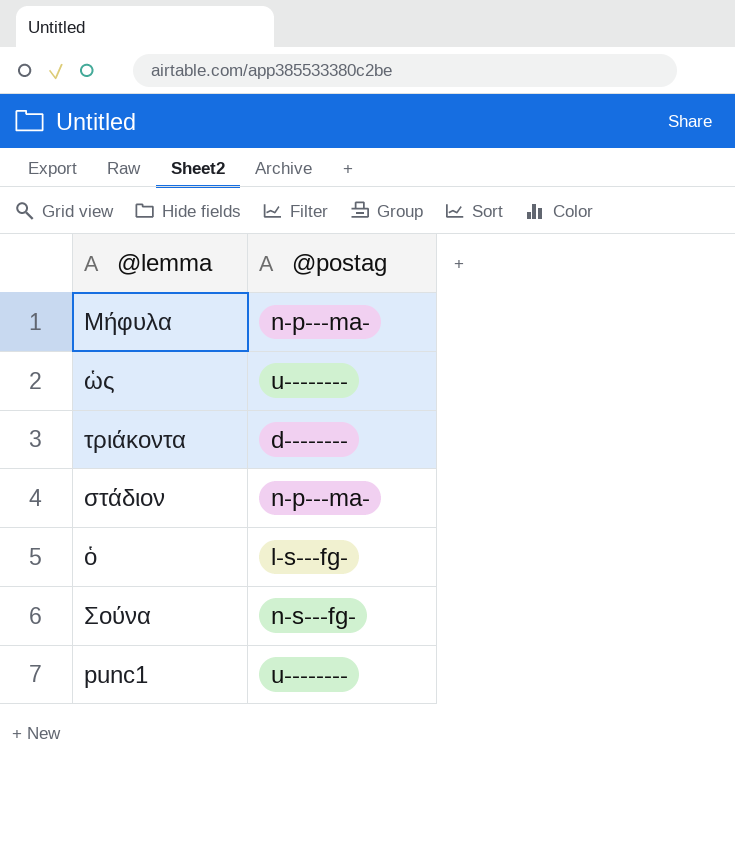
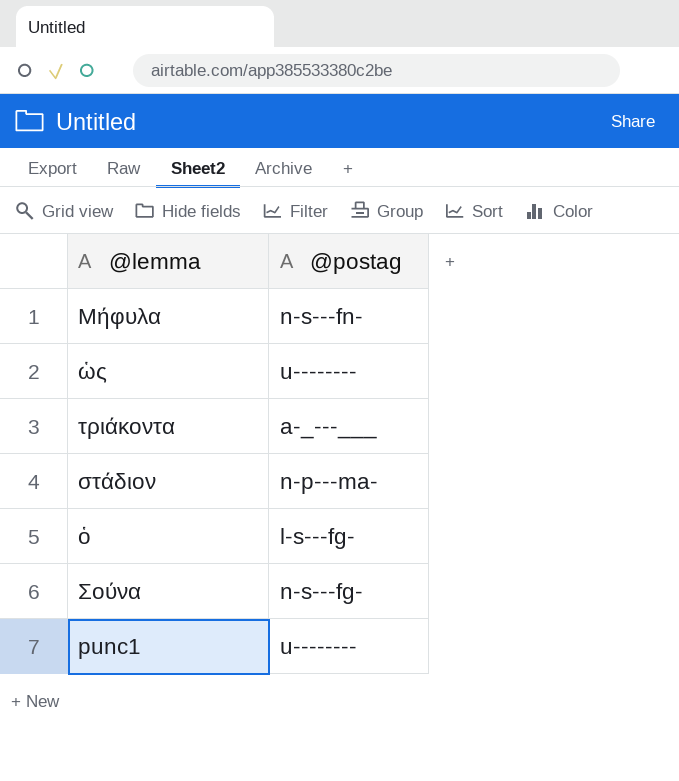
Μήφυλα | @postag: n-p---ma- -> n-s---fn-
τριάκοντα | @postag: d-------- -> a-_---___

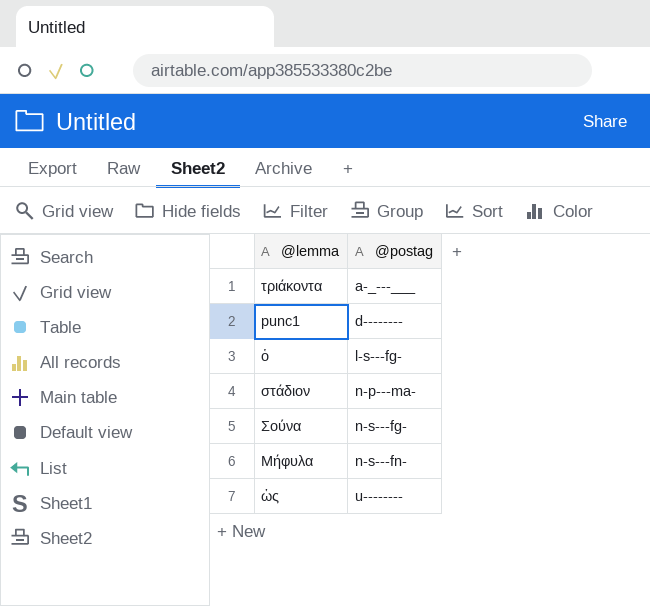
row order: none -> @postag ascending
punc1 | @postag: u-------- -> d--------

